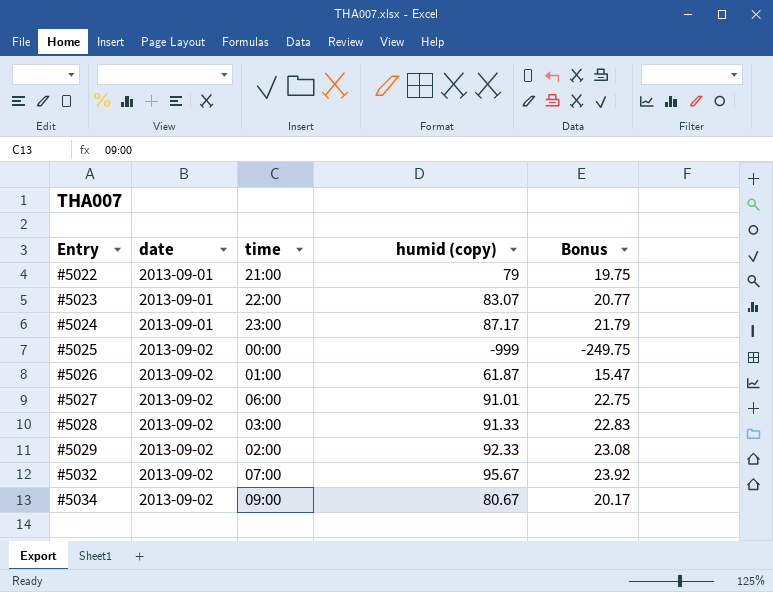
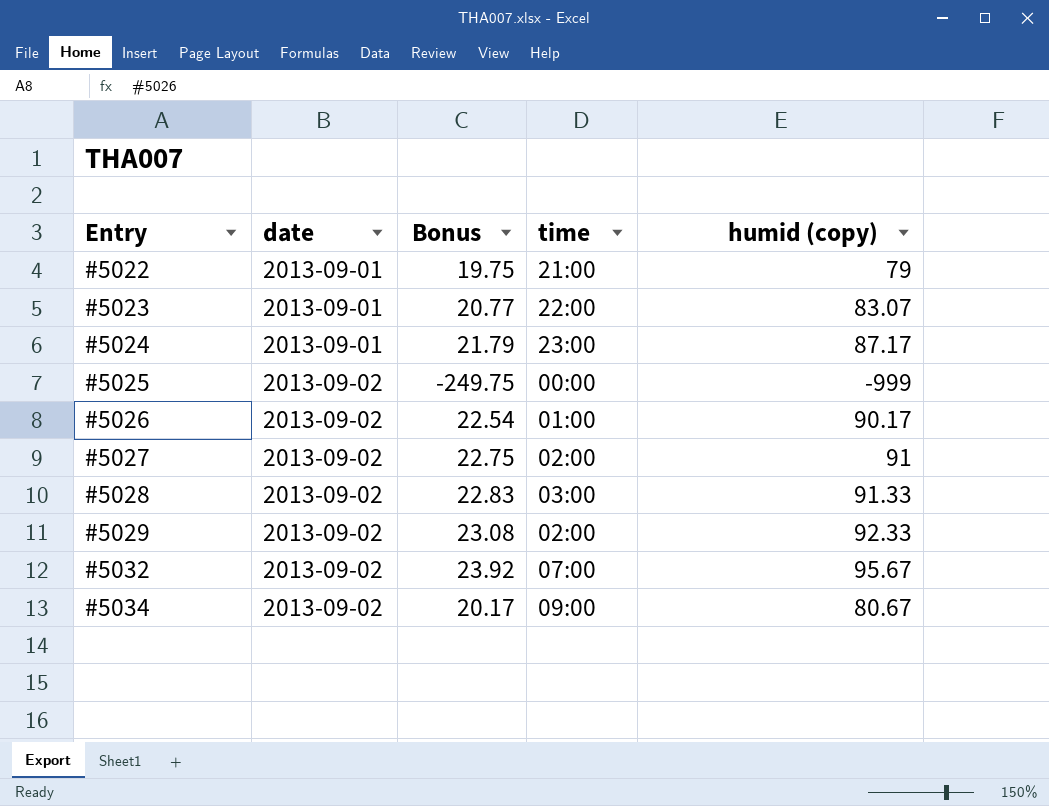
column Bonus | position: 5 -> 3
#5026 | Bonus: 15.47 -> 22.54
#5026 | humid (copy): 61.87 -> 90.17
#5027 | time: 06:00 -> 02:00
#5027 | humid (copy): 91.01 -> 91

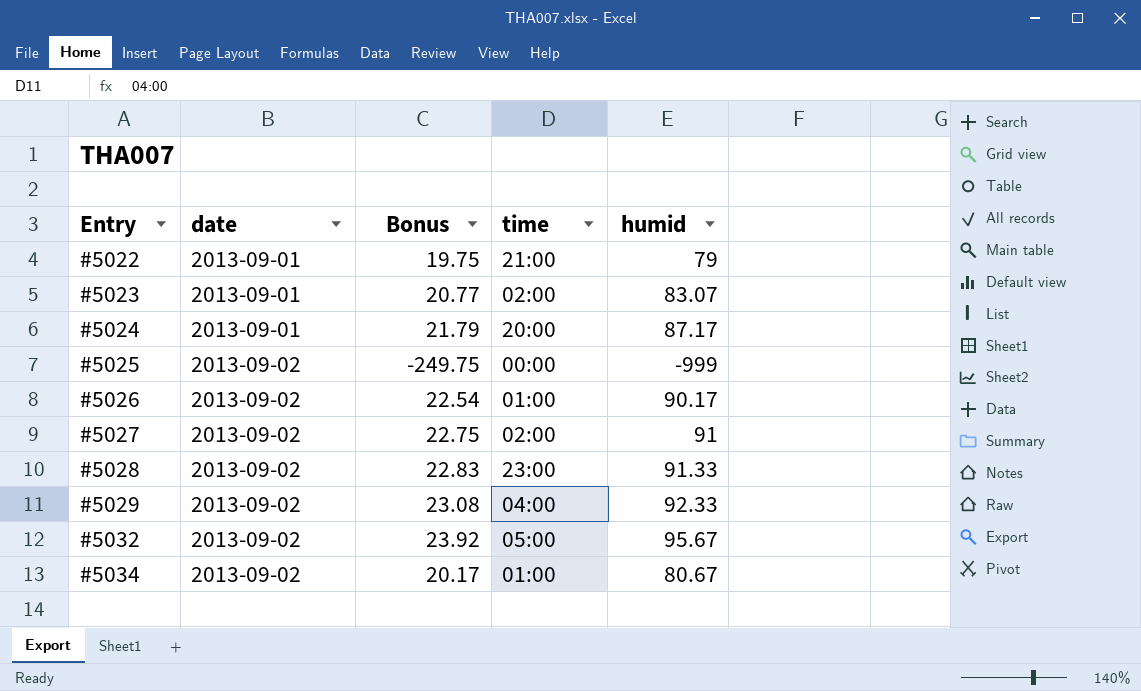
column name: humid (copy) -> humid
#5023 | time: 22:00 -> 02:00
#5024 | time: 23:00 -> 20:00
#5028 | time: 03:00 -> 23:00
#5029 | time: 02:00 -> 04:00
#5032 | time: 07:00 -> 05:00
#5034 | time: 09:00 -> 01:00

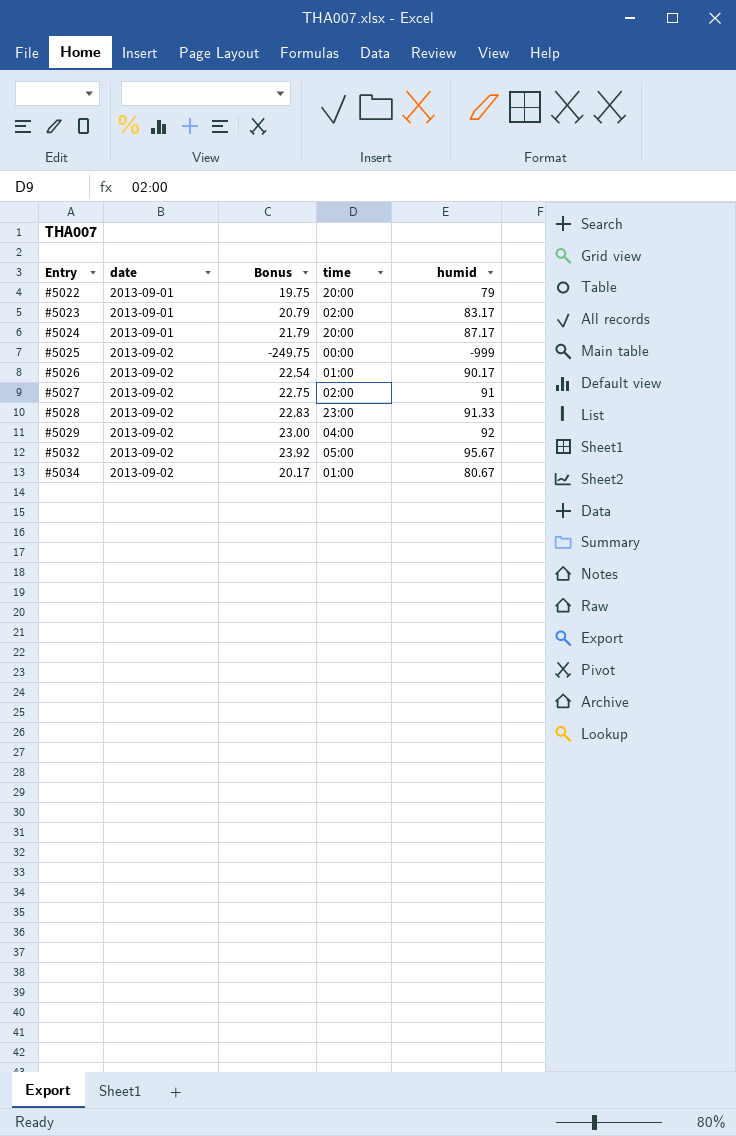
#5022 | time: 21:00 -> 20:00
#5023 | Bonus: 20.77 -> 20.79
#5023 | humid: 83.07 -> 83.17
#5029 | Bonus: 23.08 -> 23.00
#5029 | humid: 92.33 -> 92

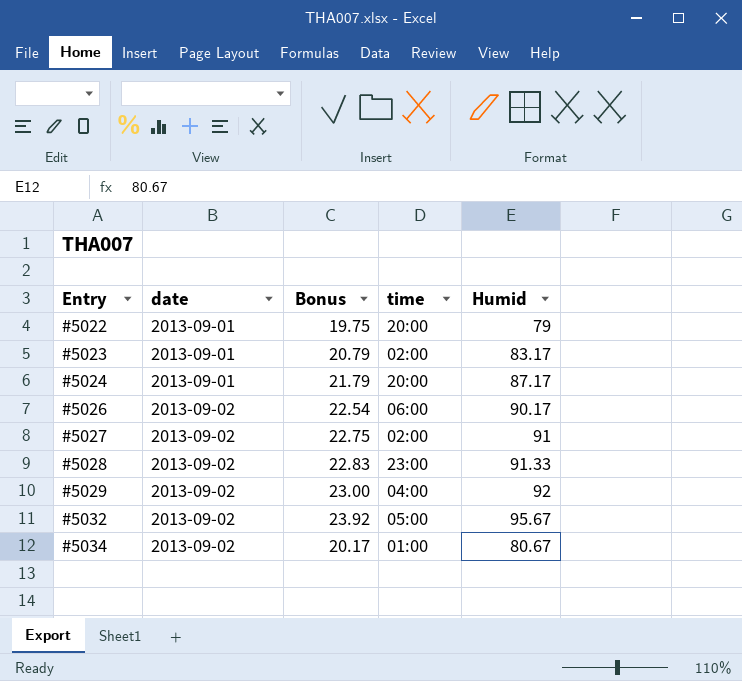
column name: humid -> Humid
row #5025: 2013-09-02 | -249.75 | 00:00 | -999 -> none
#5026 | time: 01:00 -> 06:00

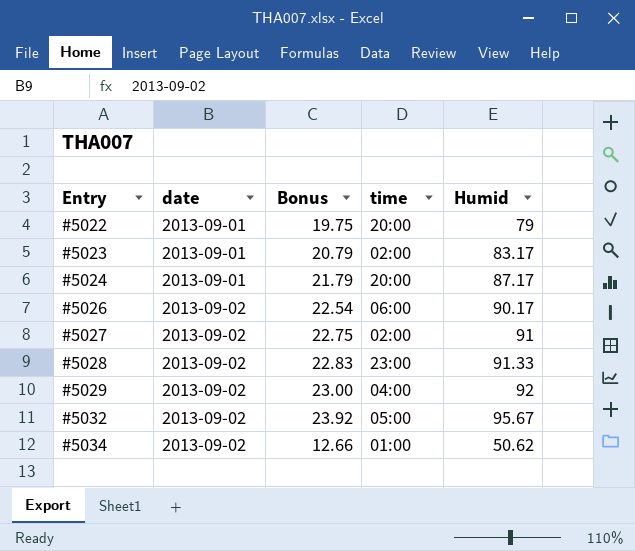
#5034 | Bonus: 20.17 -> 12.66
#5034 | Humid: 80.67 -> 50.62

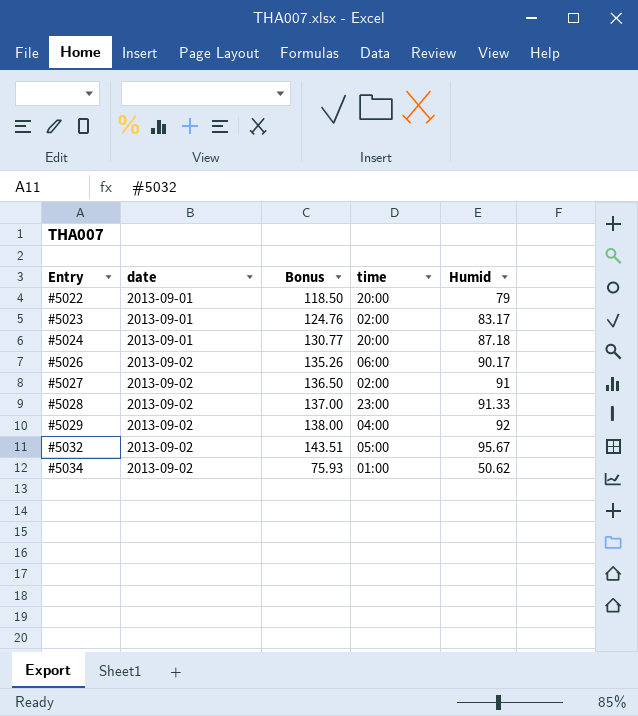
column Bonus | formula: [Humid] * 0.25 -> [Humid] * 1.5
#5024 | Humid: 87.17 -> 87.18

